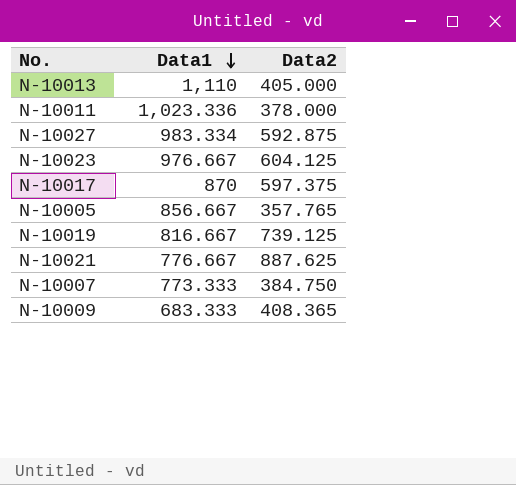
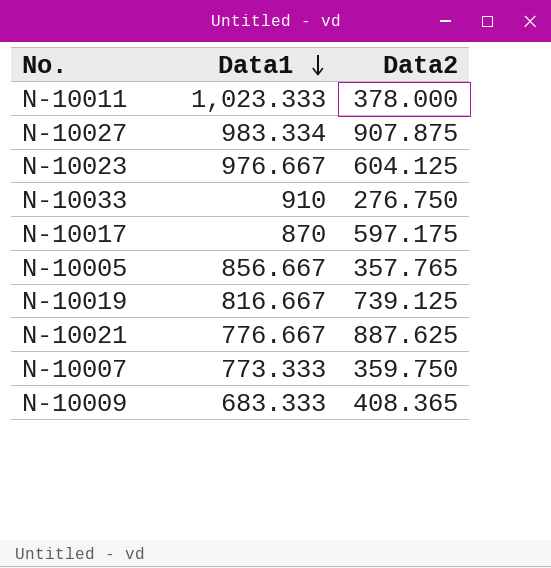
row N-10013: 1,110 | 405.000 -> none
N-10011 | Data1: 1,023.336 -> 1,023.333
N-10027 | Data2: 592.875 -> 907.875
row N-10033: none -> 910 | 276.750
N-10017 | Data2: 597.375 -> 597.175
N-10007 | Data2: 384.750 -> 359.750

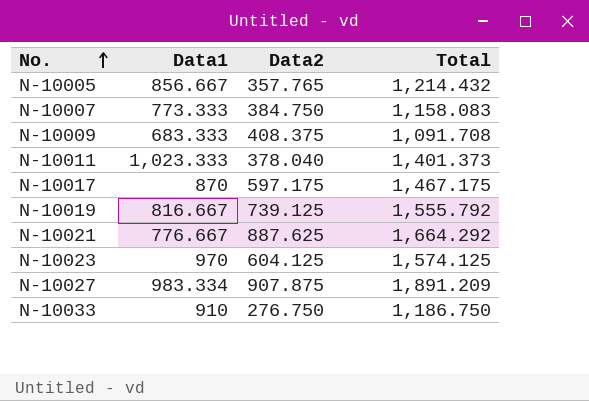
row order: Data1 descending -> No. ascending
column Total | formula: none -> [Data1] + [Data2]
N-10007 | Data2: 359.750 -> 384.750
N-10009 | Data2: 408.365 -> 408.375
N-10011 | Data2: 378.000 -> 378.040
N-10023 | Data1: 976.667 -> 970

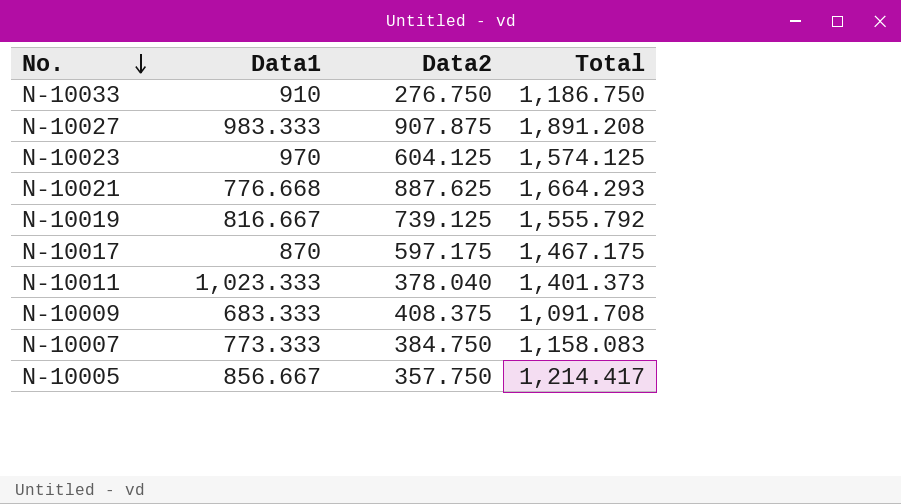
row order: No. ascending -> No. descending
N-10027 | Data1: 983.334 -> 983.333
N-10027 | Total: 1,891.209 -> 1,891.208
N-10021 | Data1: 776.667 -> 776.668
N-10021 | Total: 1,664.292 -> 1,664.293
N-10005 | Data2: 357.765 -> 357.750
N-10005 | Total: 1,214.432 -> 1,214.417

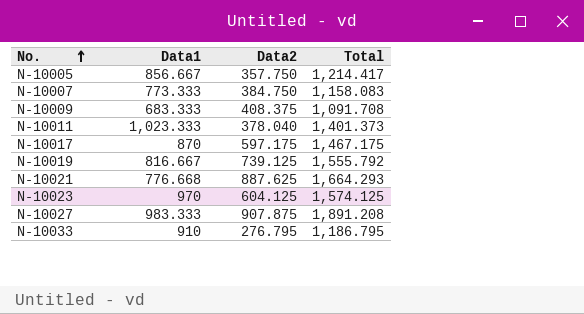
row order: No. descending -> No. ascending
N-10033 | Data2: 276.750 -> 276.795
N-10033 | Total: 1,186.750 -> 1,186.795

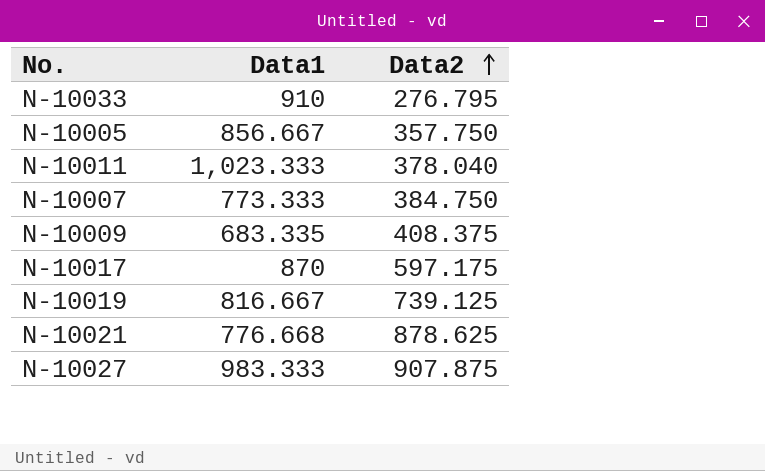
row order: No. ascending -> Data2 ascending
column Total | formula: [Data1] + [Data2] -> none
row N-10023: 970 | 604.125 | 1,574.125 -> none
N-10009 | Data1: 683.333 -> 683.335
N-10021 | Data2: 887.625 -> 878.625

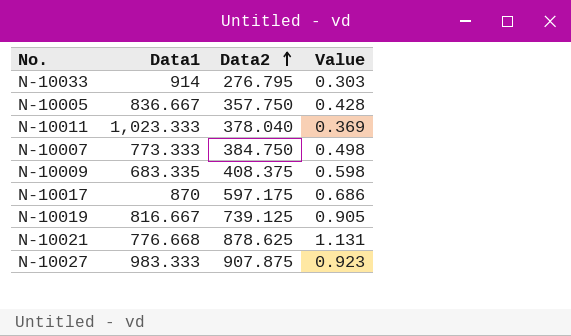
column Value | formula: none -> [Data2] / [Data1]
N-10033 | Data1: 910 -> 914
N-10005 | Data1: 856.667 -> 836.667

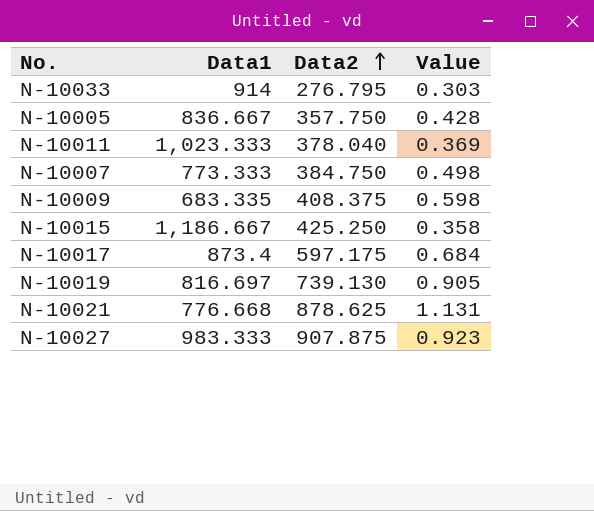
row N-10015: none -> 1,186.667 | 425.250 | 0.358
N-10017 | Data1: 870 -> 873.4
N-10017 | Value: 0.686 -> 0.684
N-10019 | Data1: 816.667 -> 816.697
N-10019 | Data2: 739.125 -> 739.130

